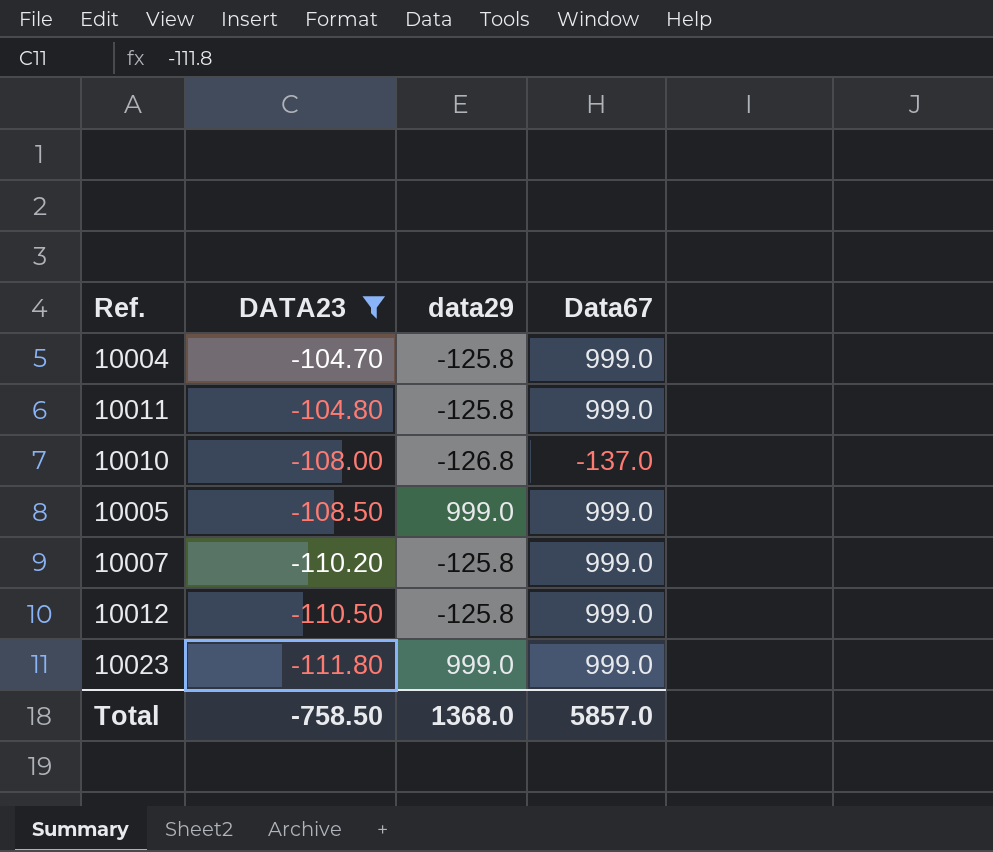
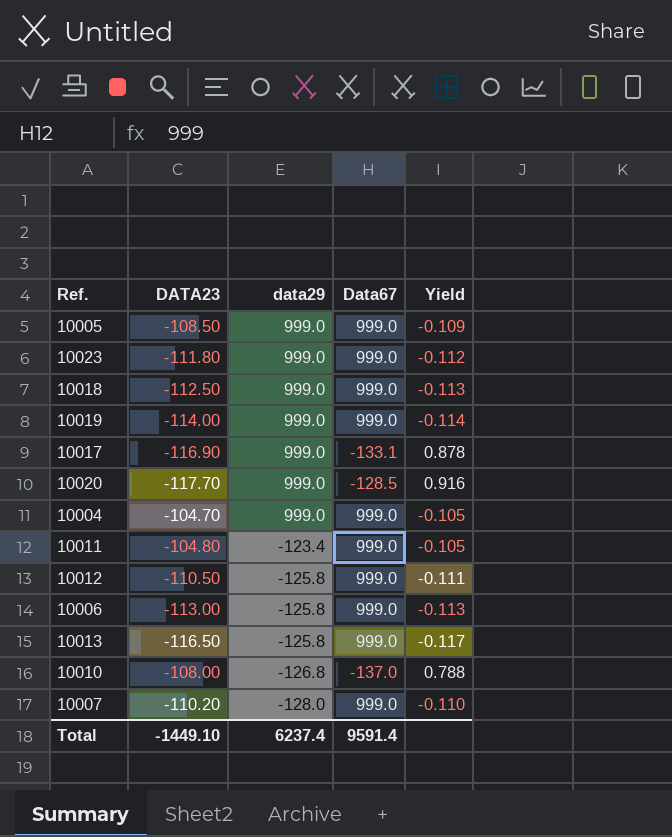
filter: DATA23 >= -111.80 -> none
row order: DATA23 descending -> data29 descending
column Yield | formula: none -> [DATA23] / [Data67]
10004 | data29: -125.8 -> 999.0
10011 | data29: -125.8 -> -123.4
10007 | data29: -125.8 -> -128.0
Total | DATA23: -758.50 -> -1449.10
Total | data29: 1368.0 -> 6237.4
Total | Data67: 5857.0 -> 9591.4

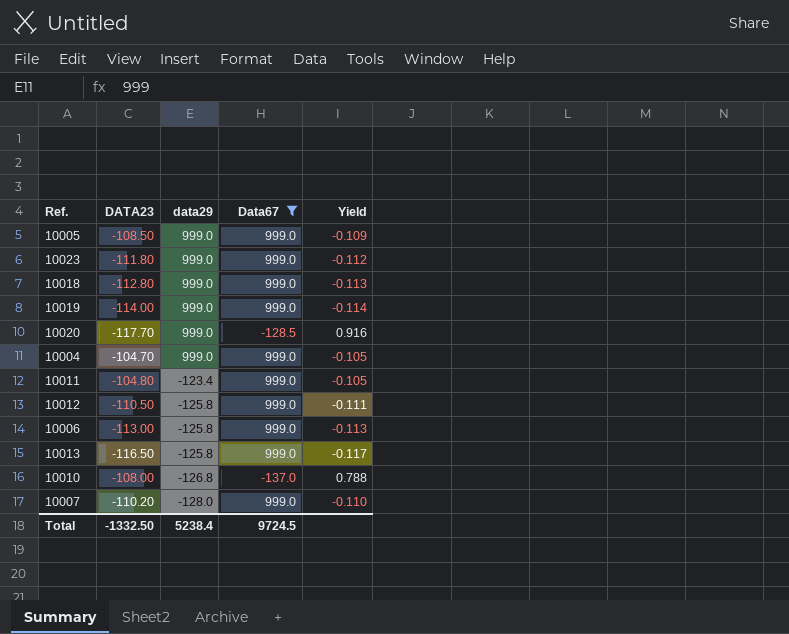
filter: none -> Data67 != -133.1
10018 | DATA23: -112.50 -> -112.80
Total | DATA23: -1449.10 -> -1332.50
Total | data29: 6237.4 -> 5238.4
Total | Data67: 9591.4 -> 9724.5

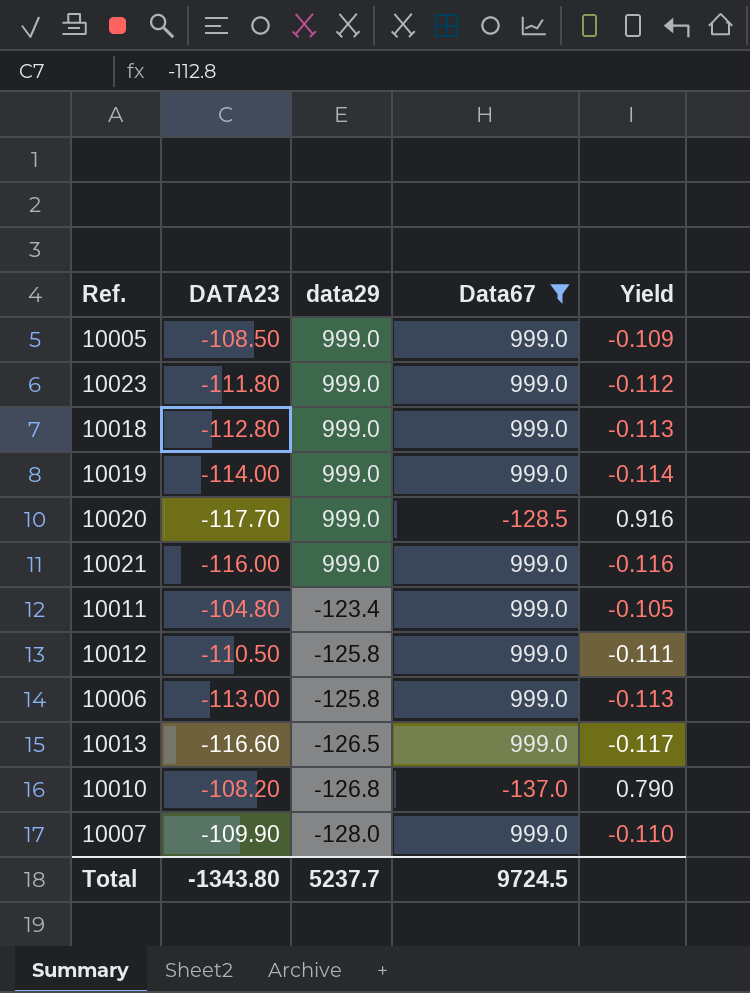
row 10004: -104.70 | 999.0 | 999.0 | -0.105 -> none
row 10021: none -> -116.00 | 999.0 | 999.0 | -0.116
10013 | DATA23: -116.50 -> -116.60
10013 | data29: -125.8 -> -126.5
10010 | DATA23: -108.00 -> -108.20
10010 | Yield: 0.788 -> 0.790
10007 | DATA23: -110.20 -> -109.90
Total | DATA23: -1332.50 -> -1343.80
Total | data29: 5238.4 -> 5237.7

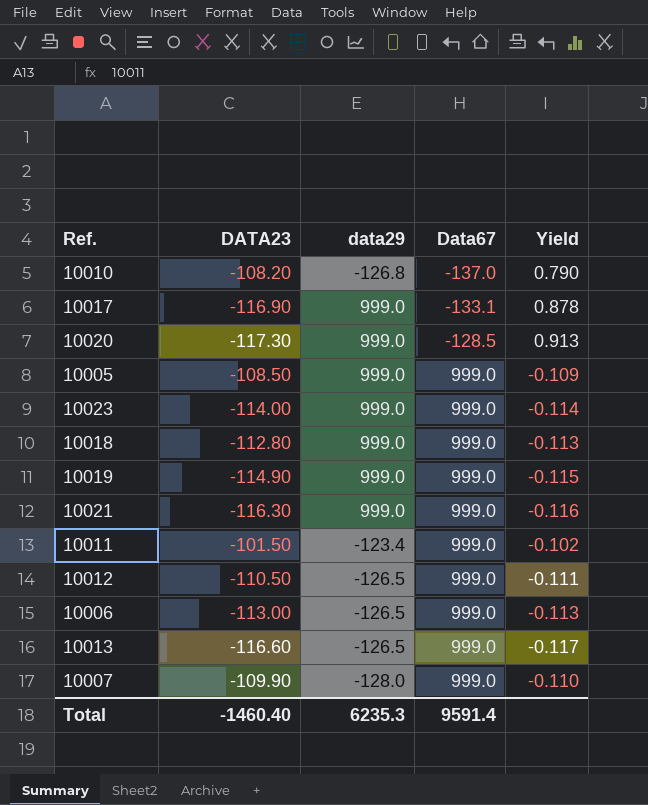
filter: Data67 != -133.1 -> none
row order: data29 descending -> Data67 ascending
10020 | DATA23: -117.70 -> -117.30
10020 | Yield: 0.916 -> 0.913
10023 | DATA23: -111.80 -> -114.00
10023 | Yield: -0.112 -> -0.114
10019 | DATA23: -114.00 -> -114.90
10019 | Yield: -0.114 -> -0.115
10021 | DATA23: -116.00 -> -116.30
10011 | DATA23: -104.80 -> -101.50
10011 | Yield: -0.105 -> -0.102
10012 | data29: -125.8 -> -126.5
10006 | data29: -125.8 -> -126.5
Total | DATA23: -1343.80 -> -1460.40
Total | data29: 5237.7 -> 6235.3
Total | Data67: 9724.5 -> 9591.4

